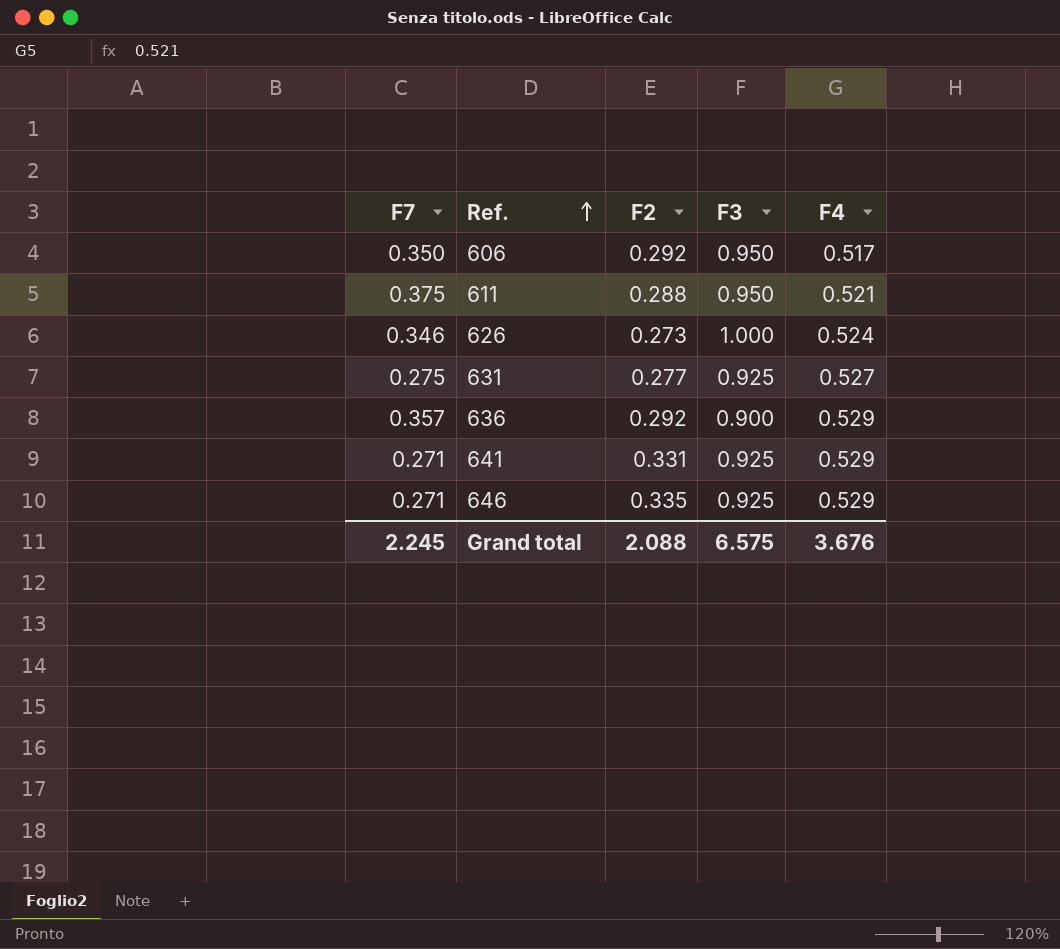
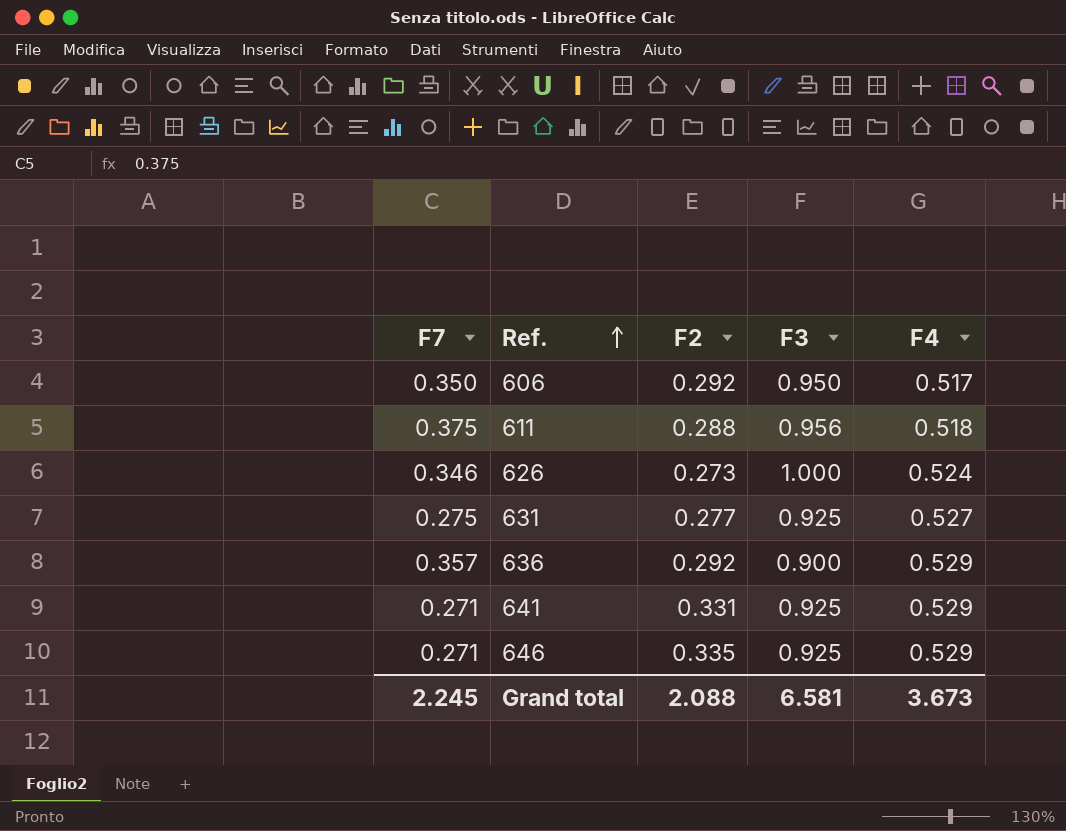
611 | F3: 0.950 -> 0.956
611 | F4: 0.521 -> 0.518
Grand total | F3: 6.575 -> 6.581
Grand total | F4: 3.676 -> 3.673

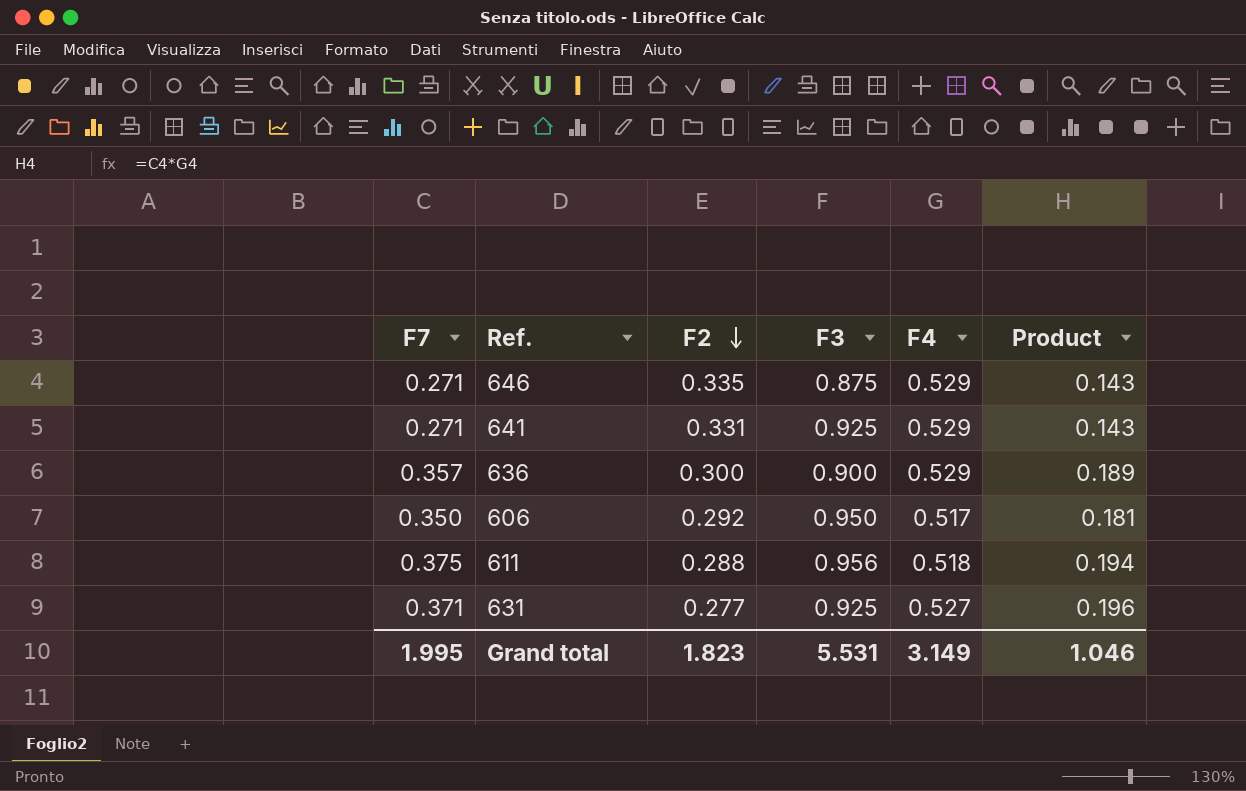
row order: Ref. ascending -> F2 descending
column Product | formula: none -> [F7] * [F4]
row 626: 0.346 | 0.273 | 1.000 | 0.524 -> none
646 | F3: 0.925 -> 0.875
636 | F2: 0.292 -> 0.300
631 | F7: 0.275 -> 0.371
Grand total | F7: 2.245 -> 1.995
Grand total | F2: 2.088 -> 1.823
Grand total | F3: 6.581 -> 5.531
Grand total | F4: 3.673 -> 3.149

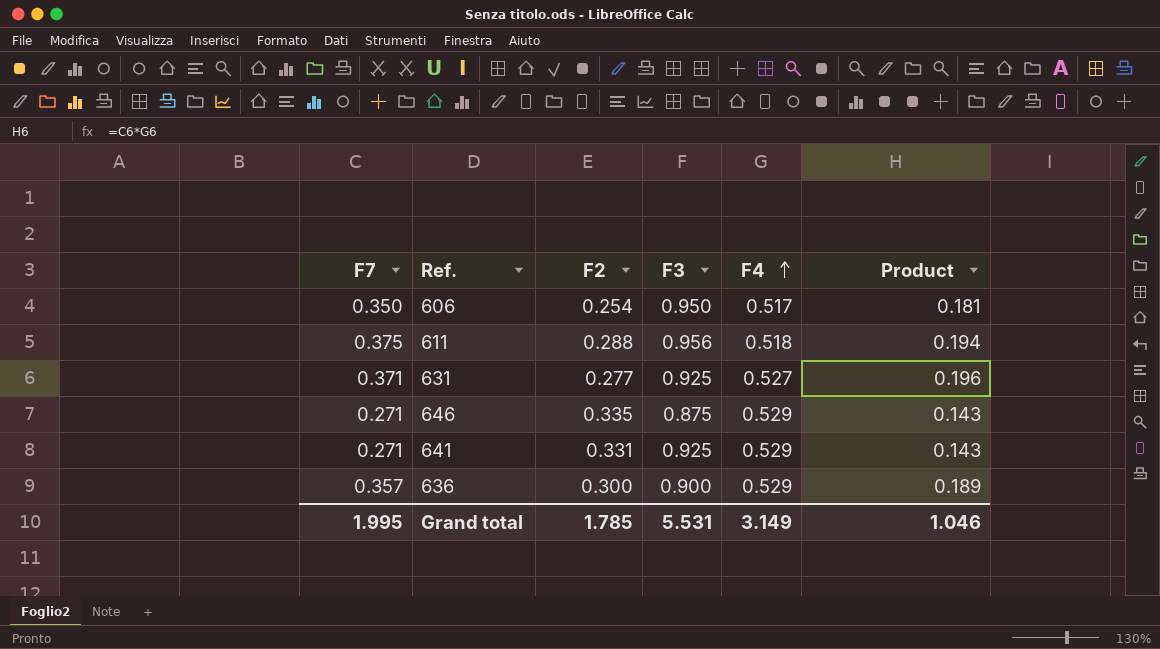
row order: F2 descending -> F4 ascending
606 | F2: 0.292 -> 0.254
Grand total | F2: 1.823 -> 1.785

